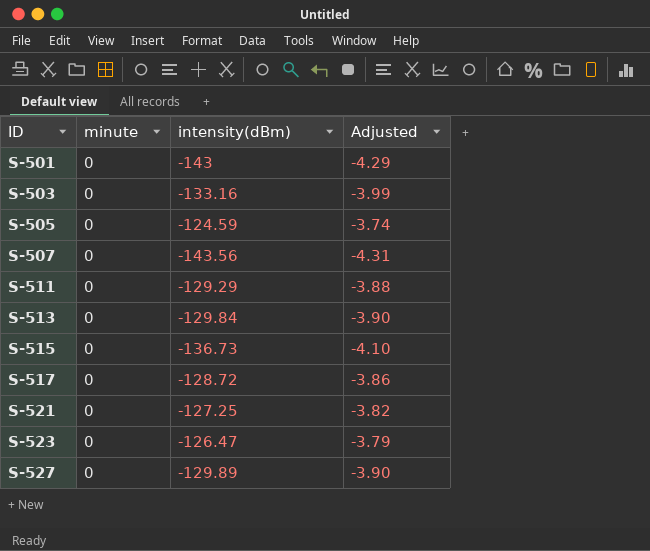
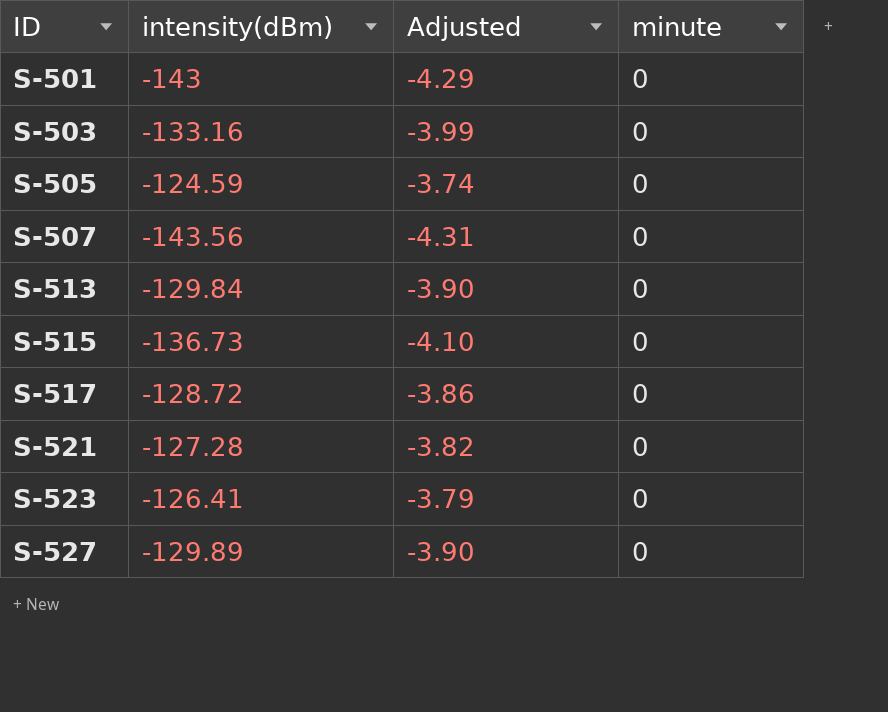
column minute | position: 2 -> 4
row S-511: 0 | -129.29 | -3.88 -> none
S-521 | intensity(dBm): -127.25 -> -127.28
S-523 | intensity(dBm): -126.47 -> -126.41

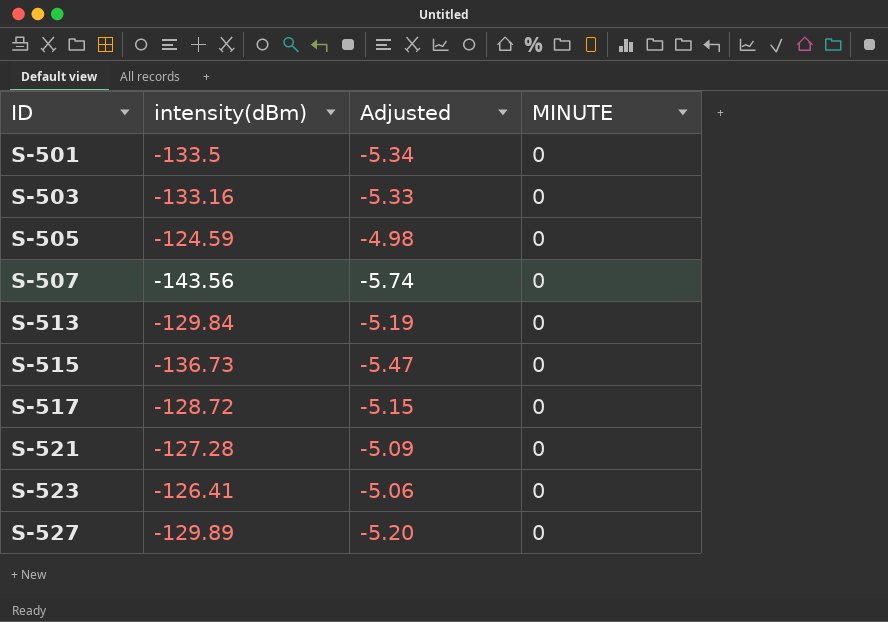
column Adjusted | formula: [intensity(dBm)] * 0.03 -> [intensity(dBm)] * 0.04
column name: minute -> MINUTE
S-501 | intensity(dBm): -143 -> -133.5

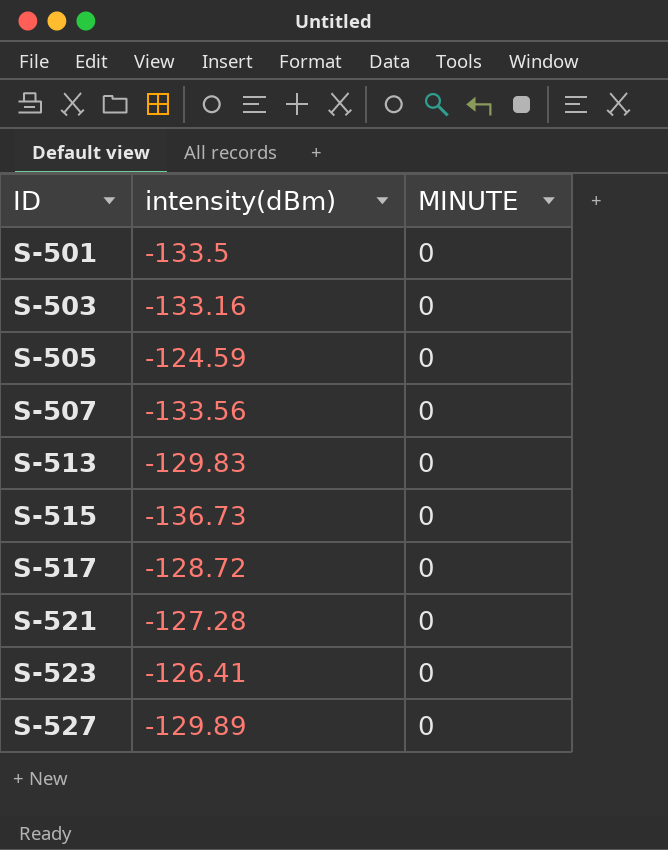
column Adjusted | formula: [intensity(dBm)] * 0.04 -> none
S-507 | intensity(dBm): -143.56 -> -133.56
S-513 | intensity(dBm): -129.84 -> -129.83

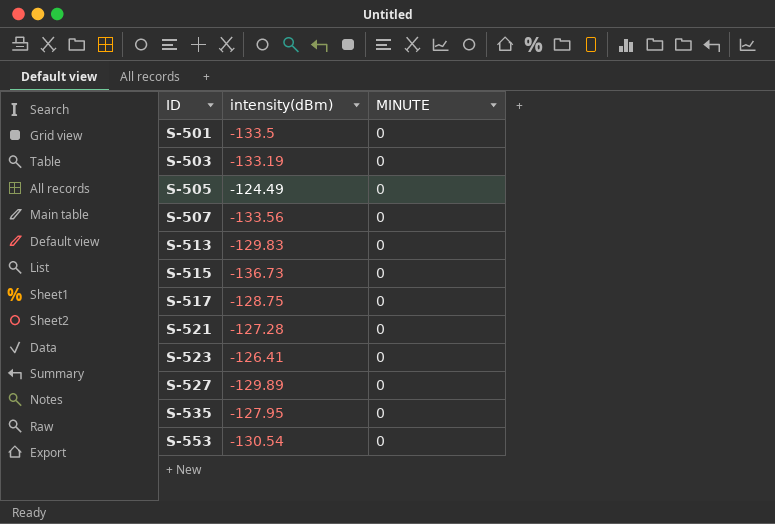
S-503 | intensity(dBm): -133.16 -> -133.19
S-505 | intensity(dBm): -124.59 -> -124.49
S-517 | intensity(dBm): -128.72 -> -128.75
row S-535: none -> -127.95 | 0
row S-553: none -> -130.54 | 0

